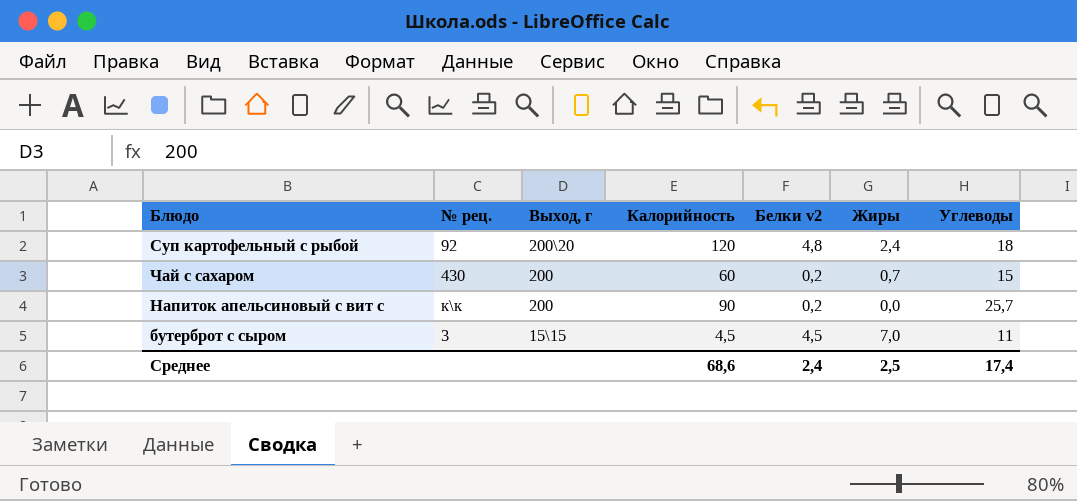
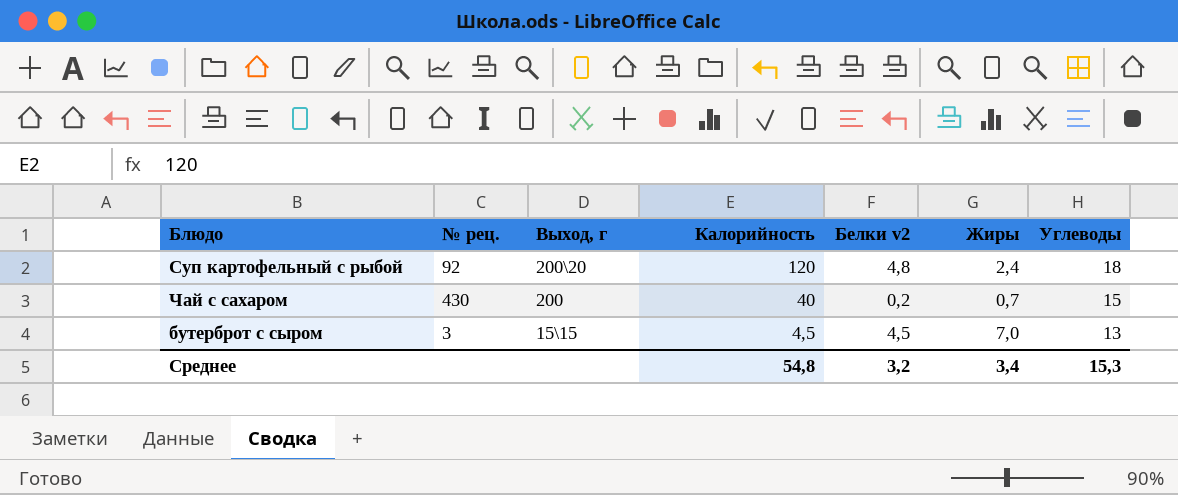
row Напиток апельсиновый с вит с: к\к | 200 | 90 | 0,2 | 0,0 | 25,7 -> none
Чай с сахаром | Калорийность: 60 -> 40
бутерброт с сыром | Углеводы: 11 -> 13
Среднее | Калорийность: 68,6 -> 54,8
Среднее | Белки v2: 2,4 -> 3,2
Среднее | Жиры: 2,5 -> 3,4
Среднее | Углеводы: 17,4 -> 15,3

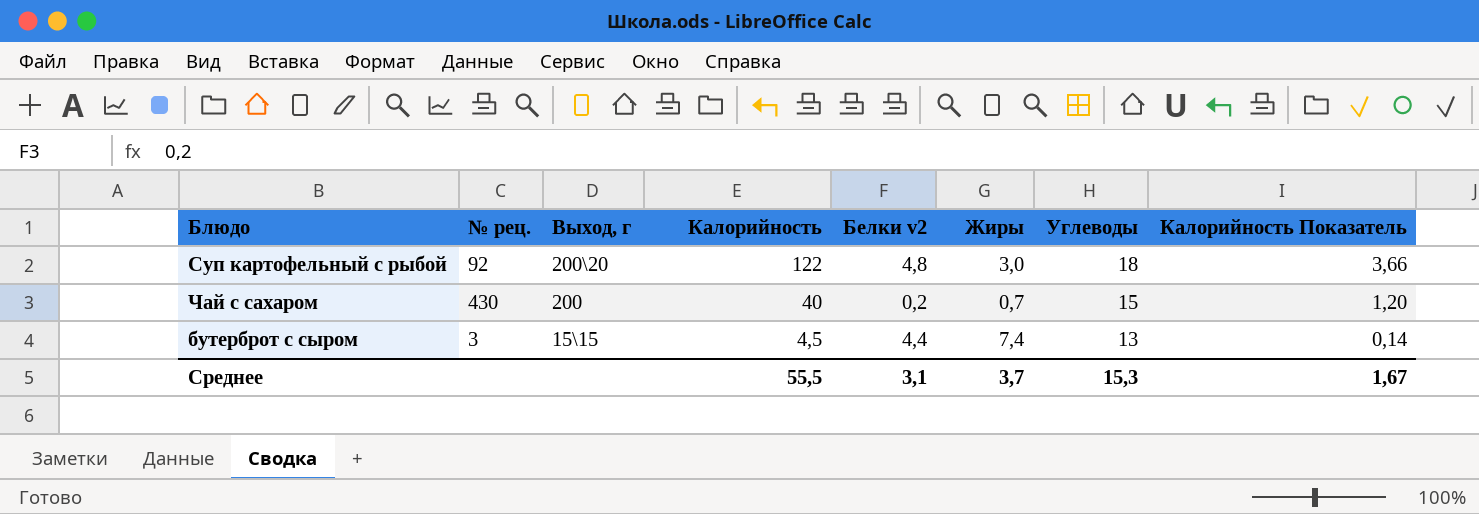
column Калорийность Показатель | formula: none -> [Калорийность] * 0,03
Суп картофельный с рыбой | Калорийность: 120 -> 122
Суп картофельный с рыбой | Жиры: 2,4 -> 3,0
бутерброт с сыром | Белки v2: 4,5 -> 4,4
бутерброт с сыром | Жиры: 7,0 -> 7,4
Среднее | Калорийность: 54,8 -> 55,5
Среднее | Белки v2: 3,2 -> 3,1
Среднее | Жиры: 3,4 -> 3,7

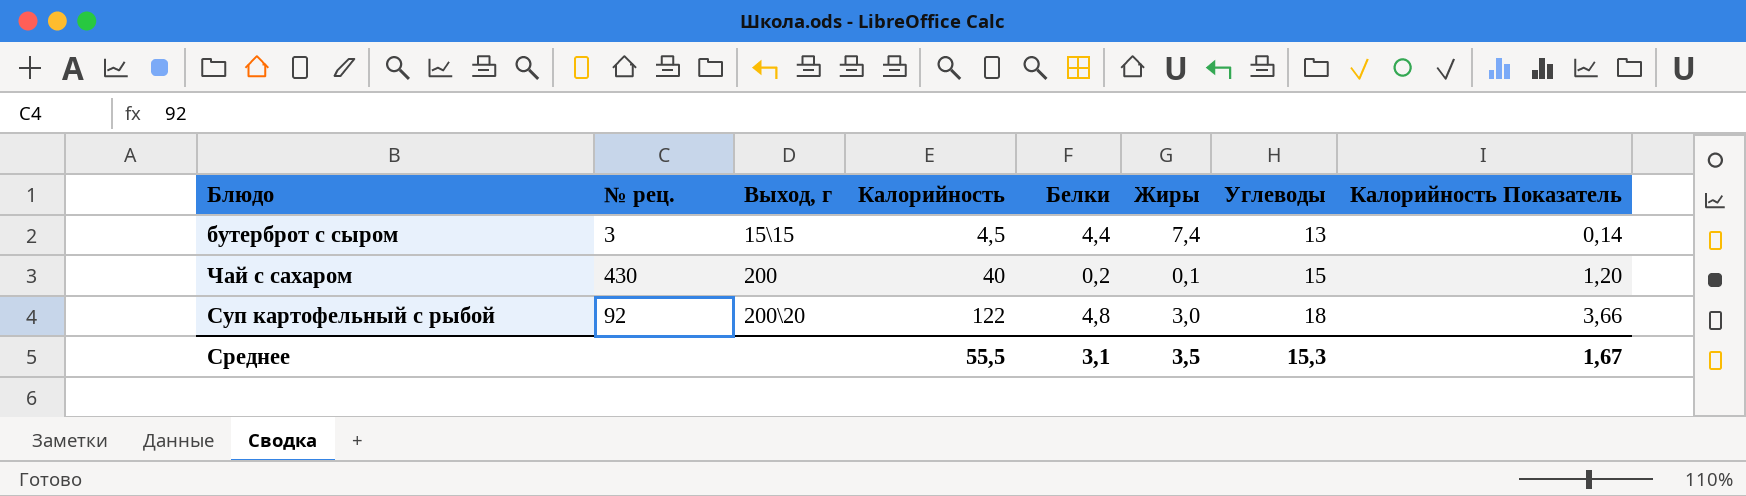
row order: Выход, г descending -> Выход, г ascending
column name: Белки v2 -> Белки
Чай с сахаром | Жиры: 0,7 -> 0,1
Среднее | Жиры: 3,7 -> 3,5

